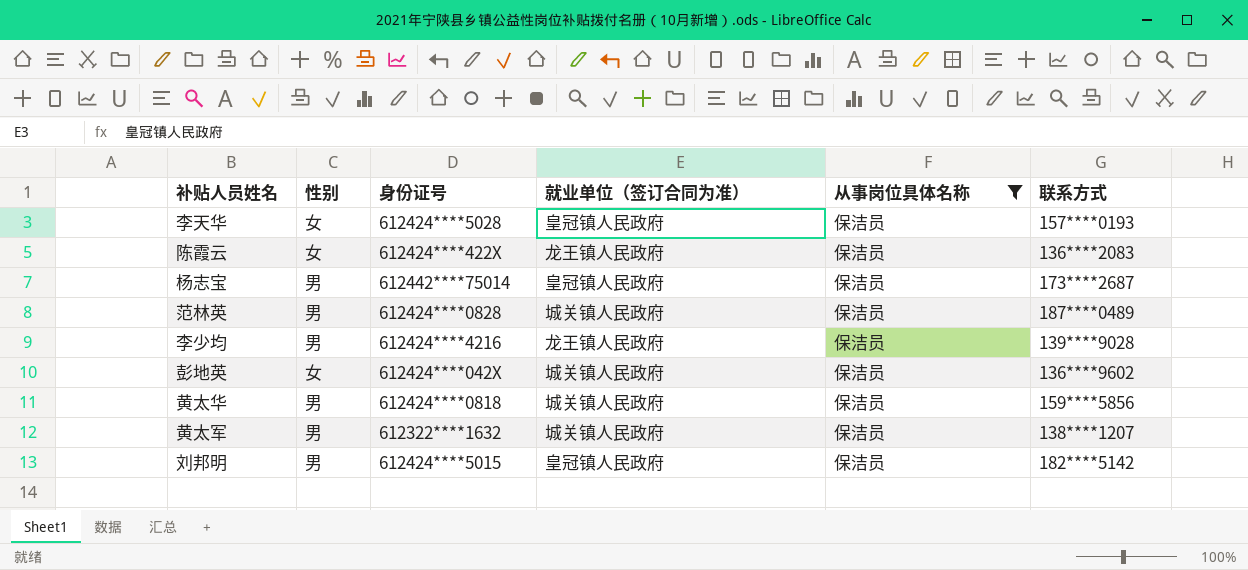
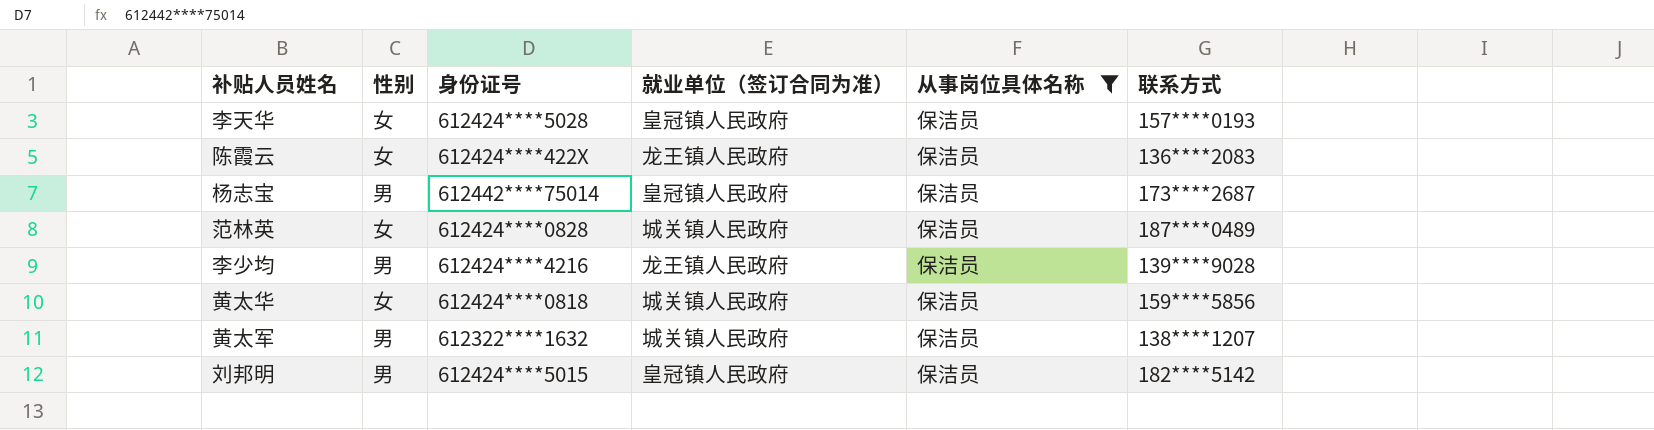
row 彭地英: 女 | 612424****042X | 城关镇人民政府 | 保洁员 | 136****9602 -> none
范林英 | 性别: 男 -> 女
黄太华 | 性别: 男 -> 女

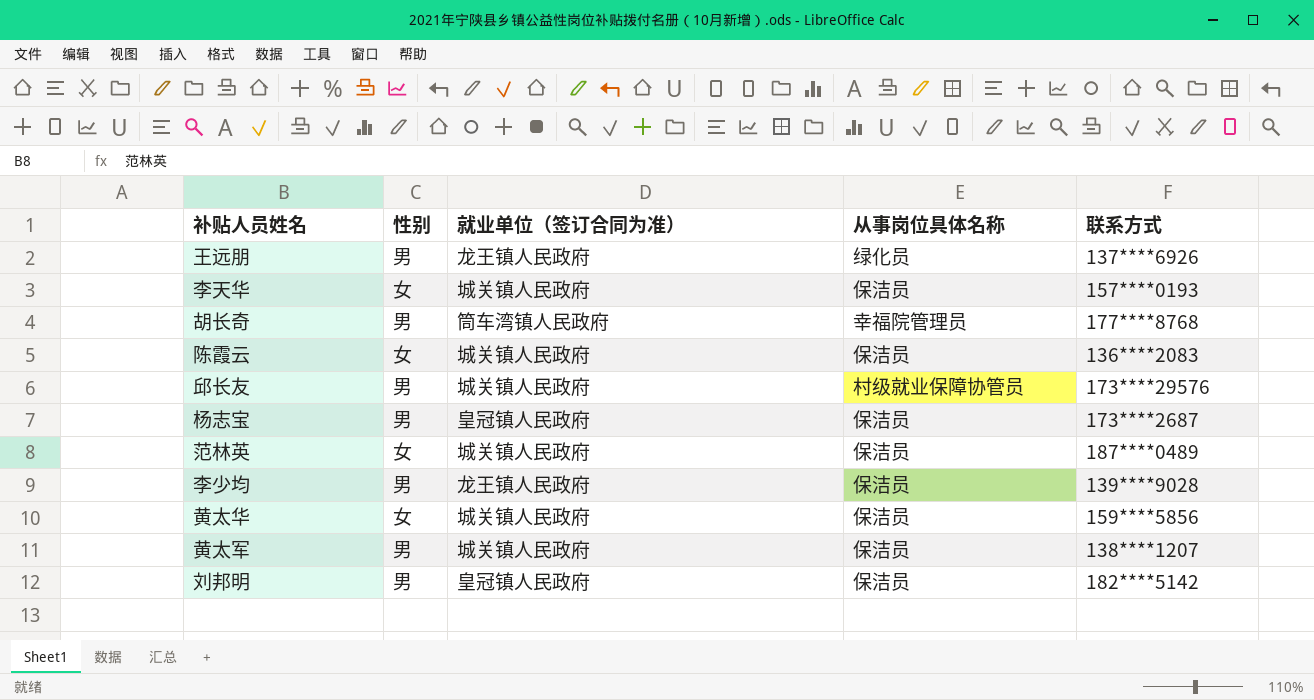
filter: 从事岗位具体名称 = 保洁员 -> none
column 身份证号 | position: 3 -> none
李天华 | 就业单位（签订合同为准）: 皇冠镇人民政府 -> 城关镇人民政府
陈霞云 | 就业单位（签订合同为准）: 龙王镇人民政府 -> 城关镇人民政府

